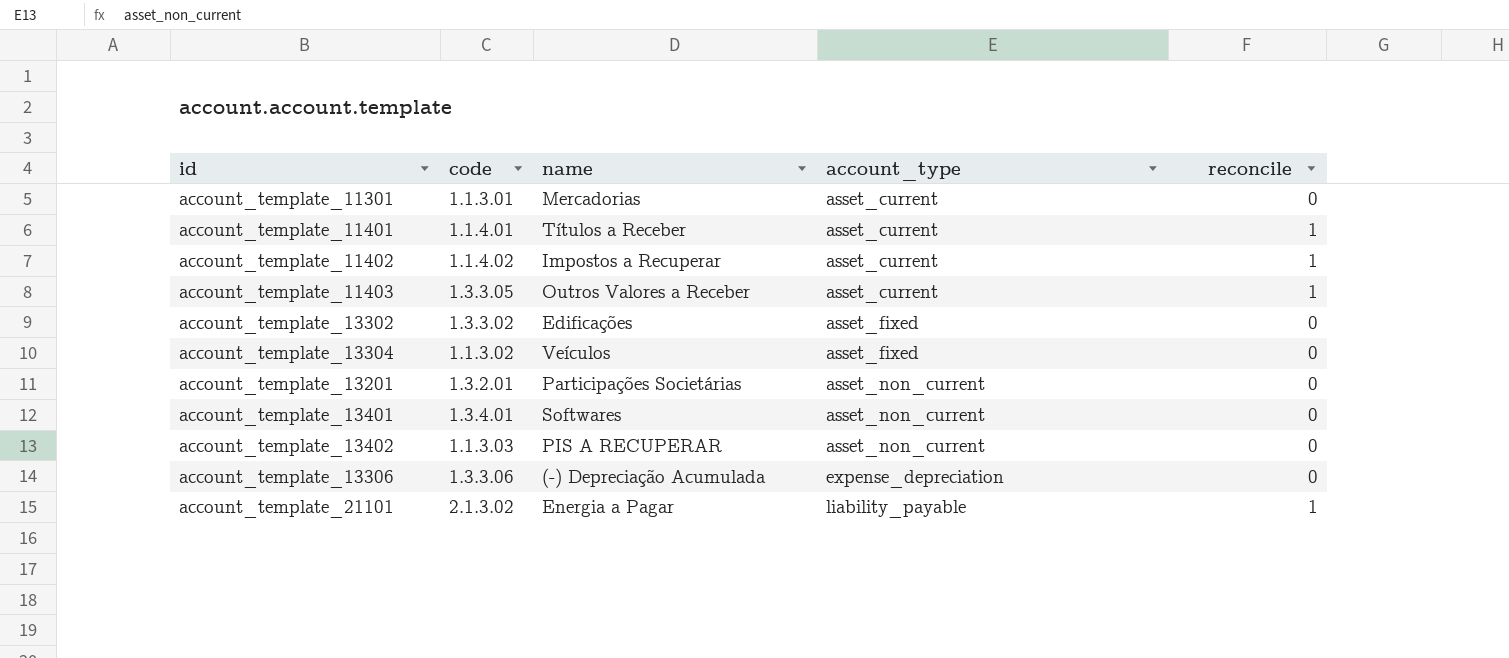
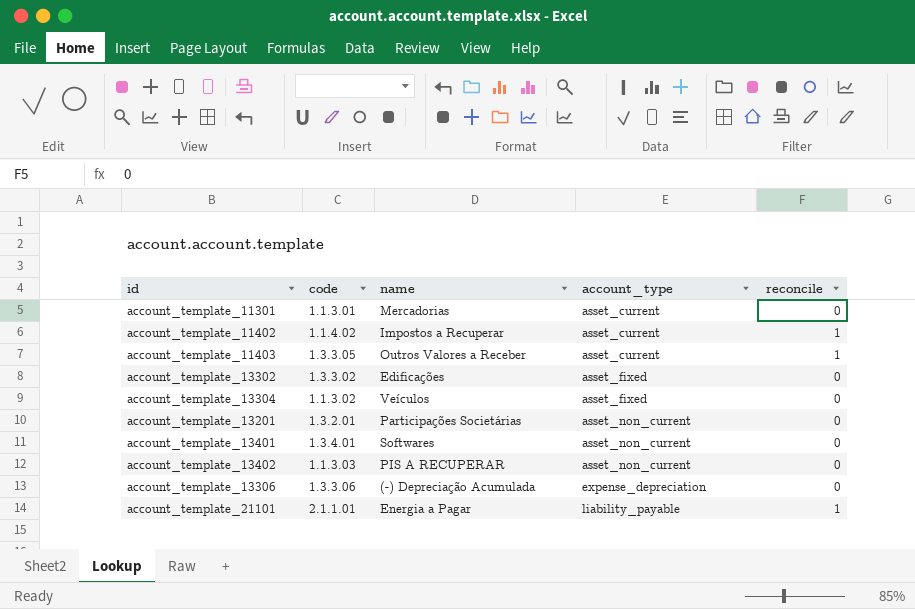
row account_template_11401: 1.1.4.01 | Títulos a Receber | asset_current | 1 -> none
account_template_21101 | code: 2.1.3.02 -> 2.1.1.01

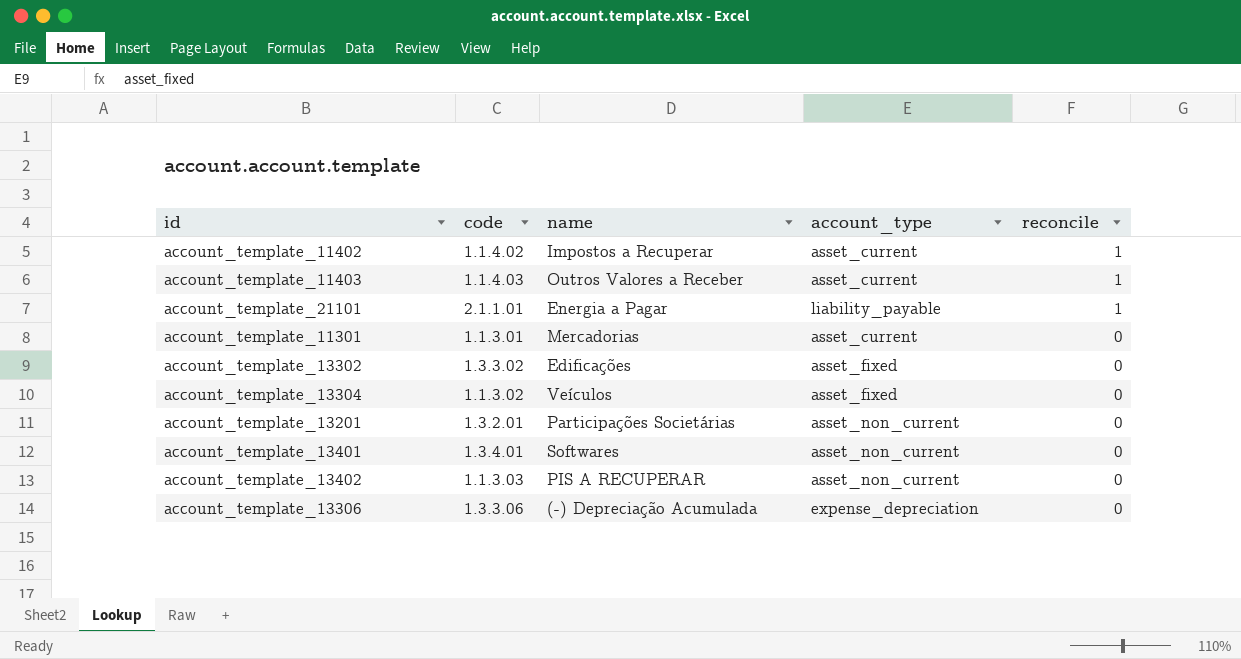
row order: account_type ascending -> reconcile descending
account_template_11403 | code: 1.3.3.05 -> 1.1.4.03

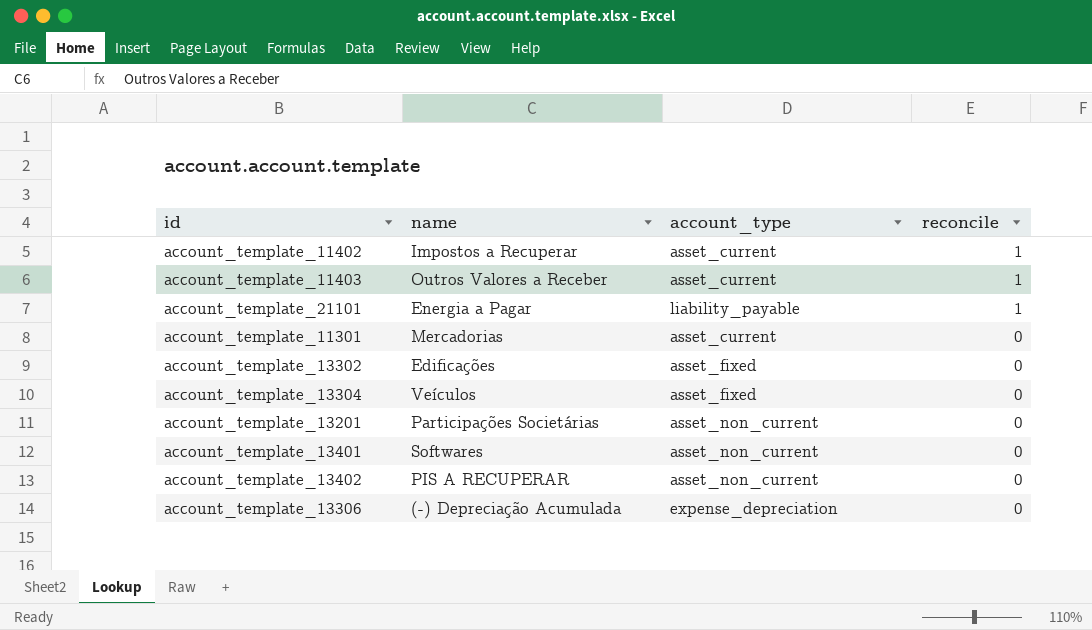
column code | position: 2 -> none

